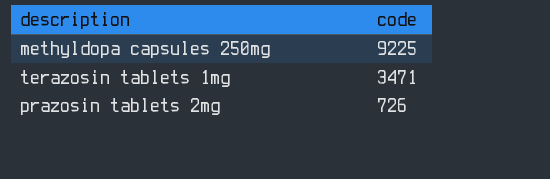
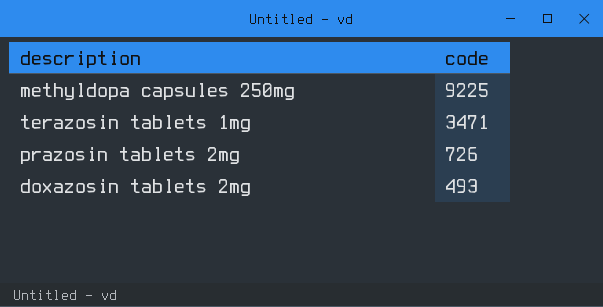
row doxazosin tablets 2mg: none -> 493

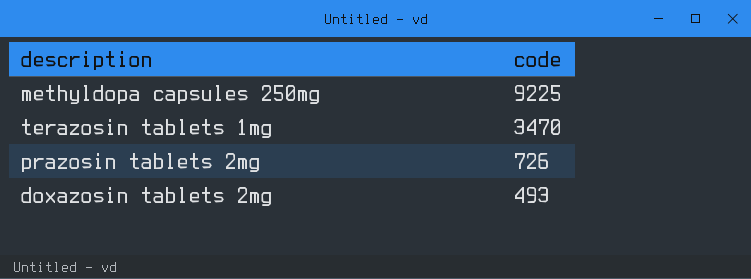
terazosin tablets 1mg | code: 3471 -> 3470

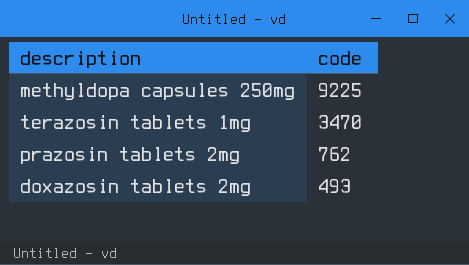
prazosin tablets 2mg | code: 726 -> 762

